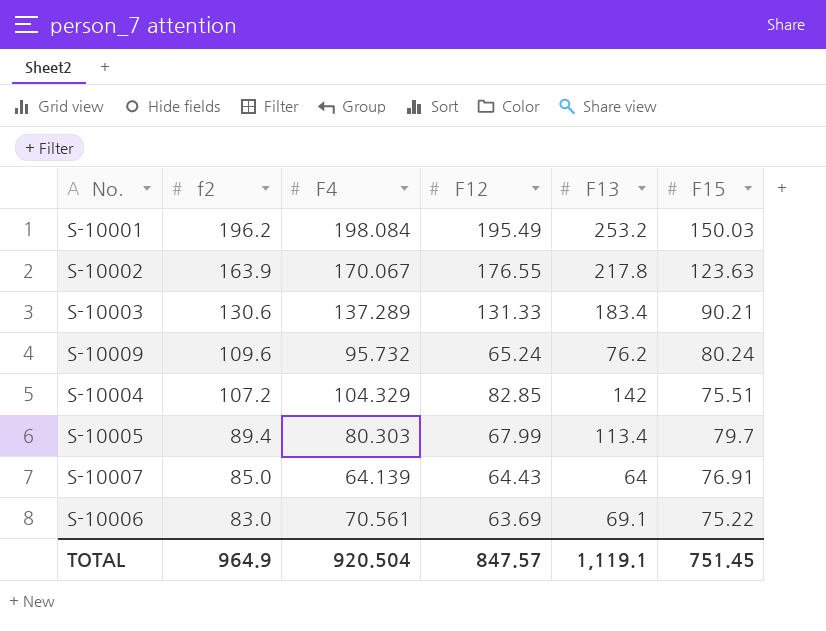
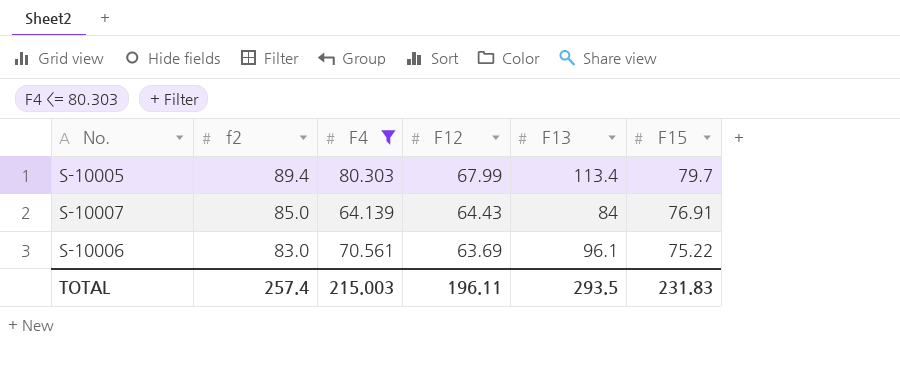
filter: none -> F4 <= 80.303
S-10007 | F13: 64 -> 84
S-10006 | F13: 69.1 -> 96.1
TOTAL | f2: 964.9 -> 257.4
TOTAL | F4: 920.504 -> 215.003
TOTAL | F12: 847.57 -> 196.11
TOTAL | F13: 1,119.1 -> 293.5
TOTAL | F15: 751.45 -> 231.83

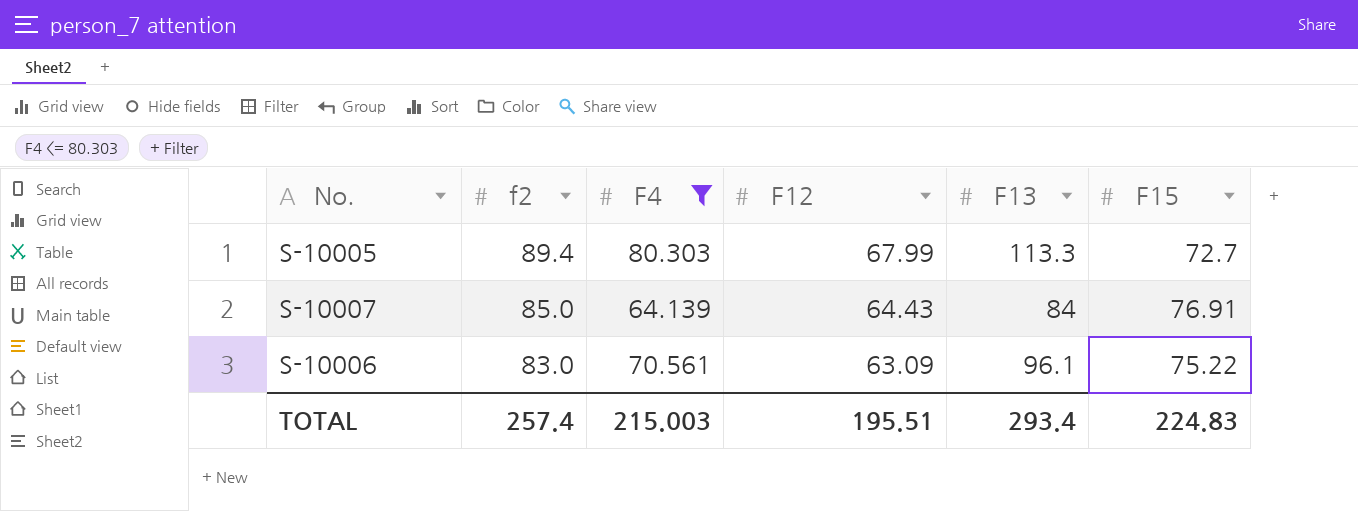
S-10005 | F13: 113.4 -> 113.3
S-10005 | F15: 79.7 -> 72.7
S-10006 | F12: 63.69 -> 63.09
TOTAL | F12: 196.11 -> 195.51
TOTAL | F13: 293.5 -> 293.4
TOTAL | F15: 231.83 -> 224.83

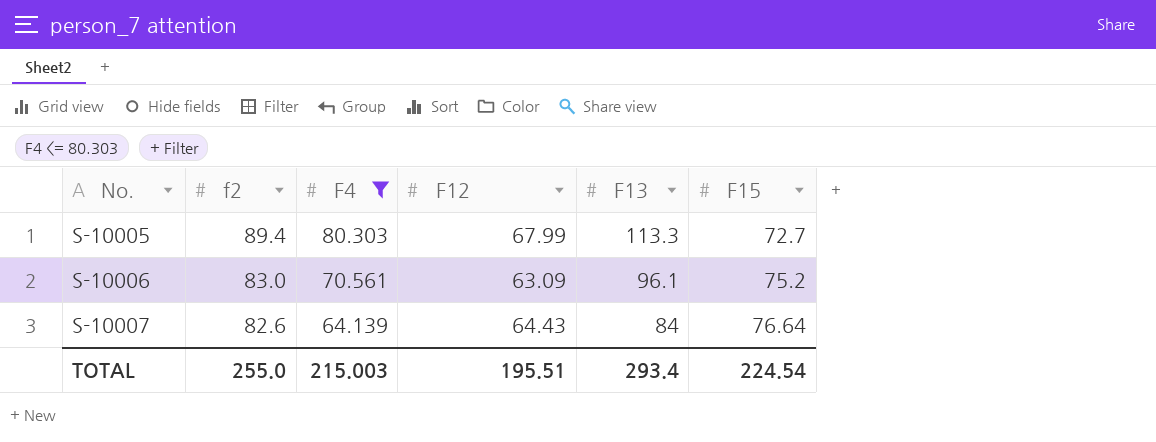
row order: f2 descending -> No. ascending
S-10006 | F15: 75.22 -> 75.2
S-10007 | f2: 85.0 -> 82.6
S-10007 | F15: 76.91 -> 76.64
TOTAL | f2: 257.4 -> 255.0
TOTAL | F15: 224.83 -> 224.54

